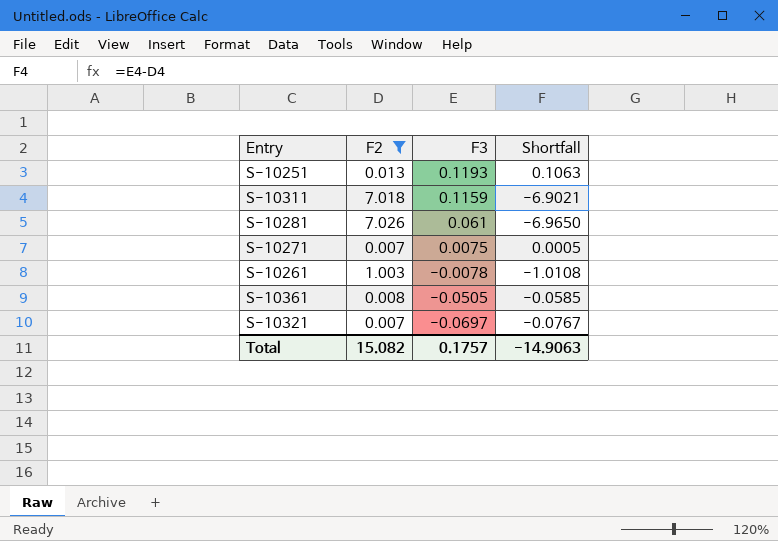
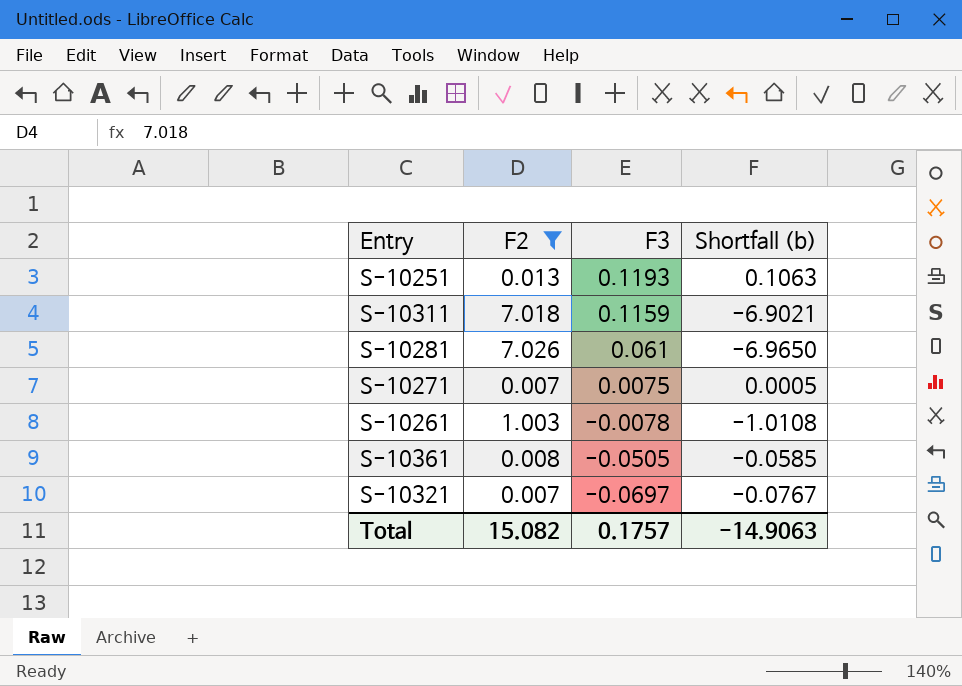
column name: Shortfall -> Shortfall (b)

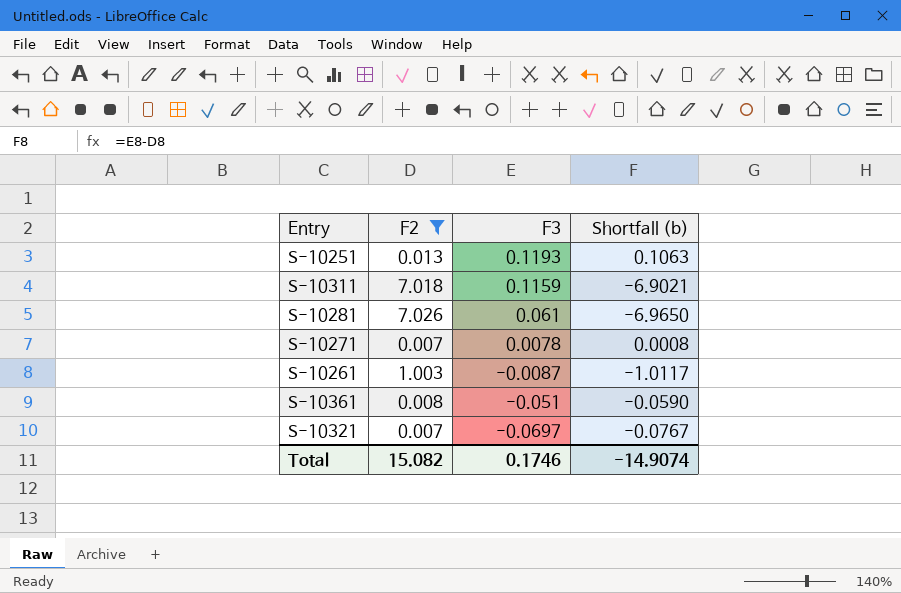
S-10271 | F3: 0.0075 -> 0.0078
S-10271 | Shortfall (b): 0.0005 -> 0.0008
S-10261 | F3: -0.0078 -> -0.0087
S-10261 | Shortfall (b): -1.0108 -> -1.0117
S-10361 | F3: -0.0505 -> -0.051
S-10361 | Shortfall (b): -0.0585 -> -0.0590
Total | F3: 0.1757 -> 0.1746
Total | Shortfall (b): -14.9063 -> -14.9074

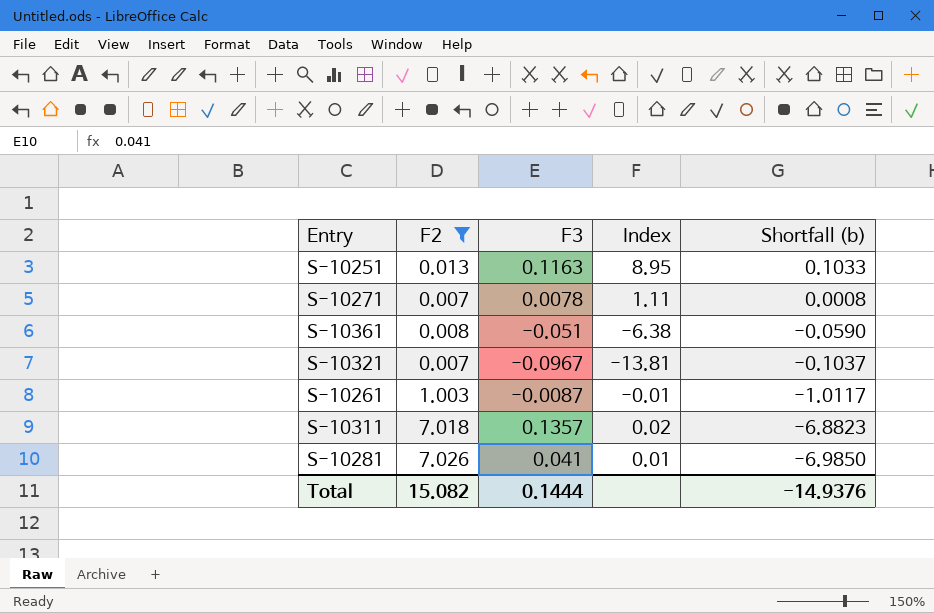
row order: F3 descending -> Shortfall (b) descending
column Index | formula: none -> [F3] / [F2]
S-10251 | F3: 0.1193 -> 0.1163
S-10251 | Shortfall (b): 0.1063 -> 0.1033
S-10321 | F3: -0.0697 -> -0.0967
S-10321 | Shortfall (b): -0.0767 -> -0.1037
S-10311 | F3: 0.1159 -> 0.1357
S-10311 | Shortfall (b): -6.9021 -> -6.8823
S-10281 | F3: 0.061 -> 0.041
S-10281 | Shortfall (b): -6.9650 -> -6.9850
Total | F3: 0.1746 -> 0.1444
Total | Shortfall (b): -14.9074 -> -14.9376

